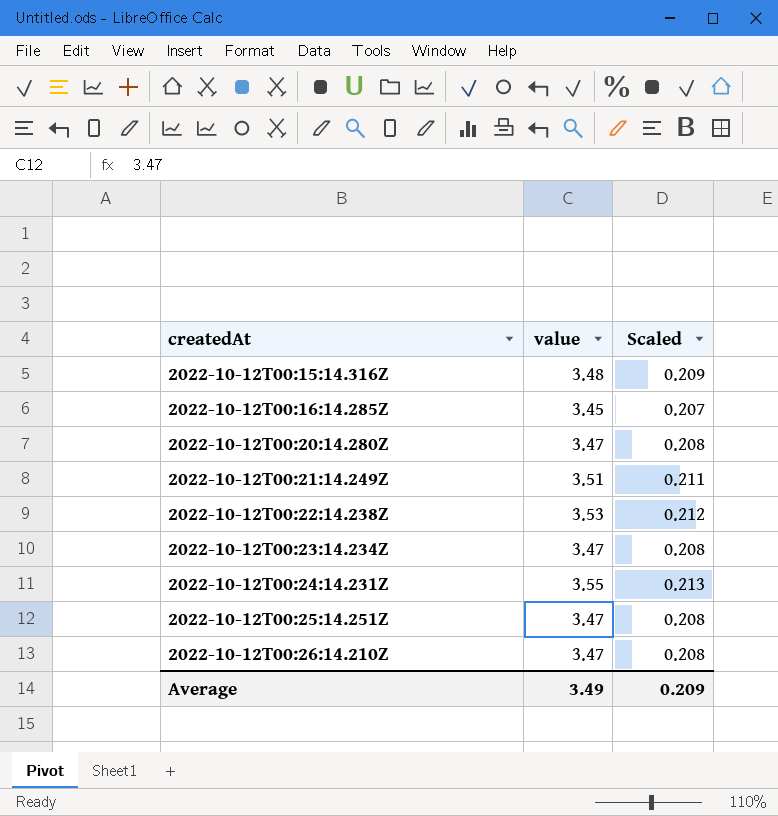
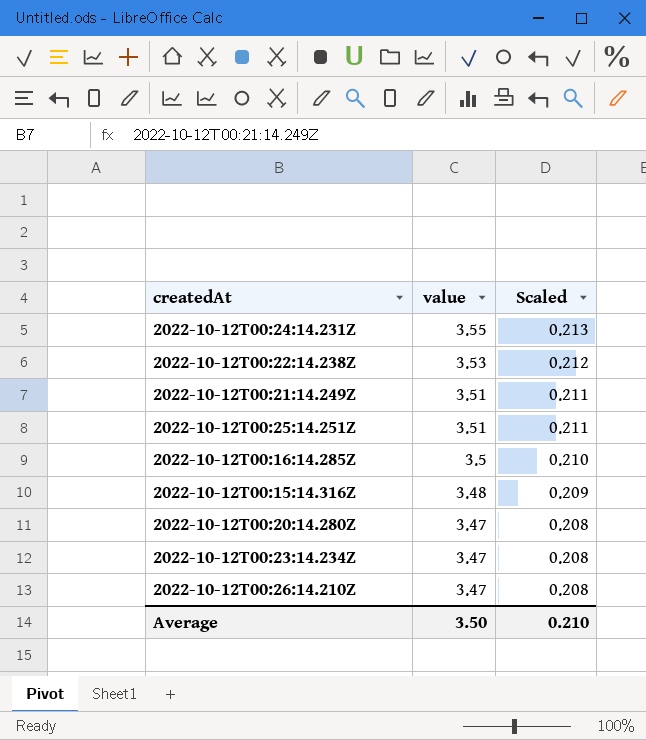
row order: createdAt ascending -> value descending
2022-10-12T00:25:14.251Z | value: 3.47 -> 3.51
2022-10-12T00:25:14.251Z | Scaled: 0.208 -> 0.211
2022-10-12T00:16:14.285Z | value: 3.45 -> 3.5
2022-10-12T00:16:14.285Z | Scaled: 0.207 -> 0.210
Average | value: 3.49 -> 3.50
Average | Scaled: 0.209 -> 0.210

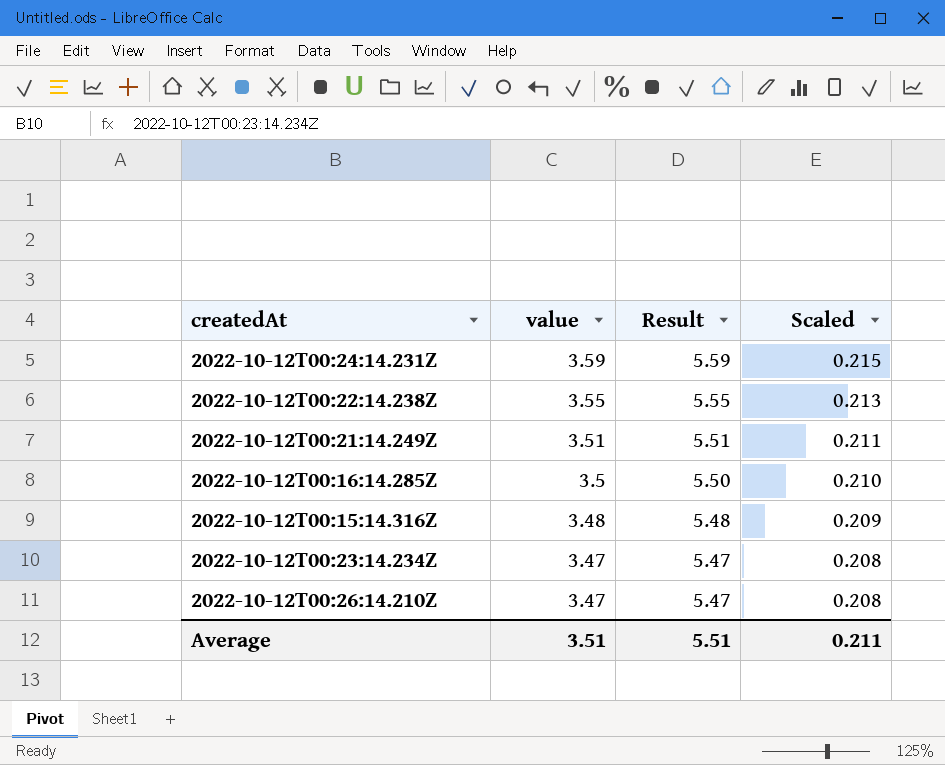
column Result | formula: none -> [value] + 2
row 2022-10-12T00:25:14.251Z: 3.51 | 0.211 -> none
row 2022-10-12T00:20:14.280Z: 3.47 | 0.208 -> none
2022-10-12T00:24:14.231Z | value: 3.55 -> 3.59
2022-10-12T00:24:14.231Z | Scaled: 0.213 -> 0.215
2022-10-12T00:22:14.238Z | value: 3.53 -> 3.55
2022-10-12T00:22:14.238Z | Scaled: 0.212 -> 0.213
Average | value: 3.50 -> 3.51
Average | Scaled: 0.210 -> 0.211

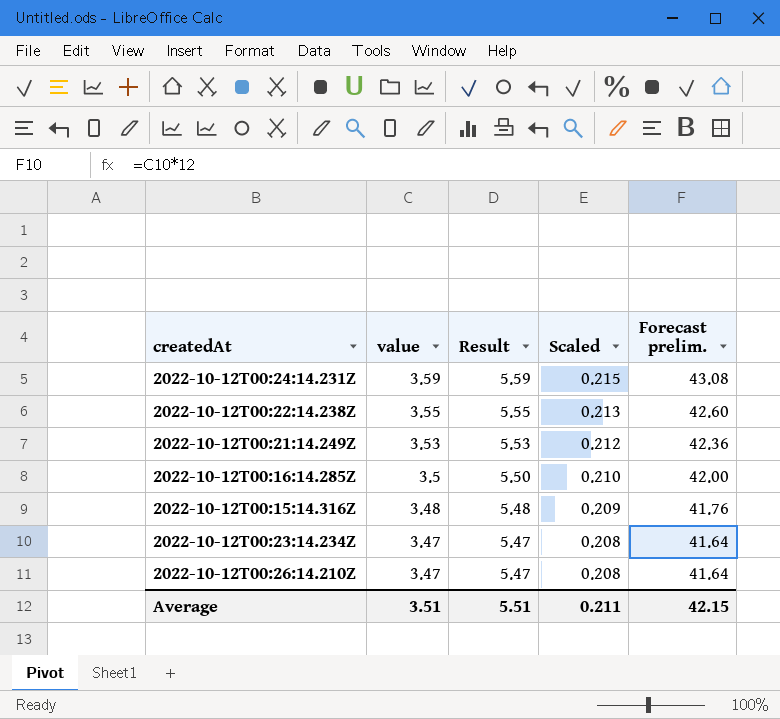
column Forecast prelim. | formula: none -> [value] * 12
2022-10-12T00:21:14.249Z | value: 3.51 -> 3.53
2022-10-12T00:21:14.249Z | Result: 5.51 -> 5.53
2022-10-12T00:21:14.249Z | Scaled: 0.211 -> 0.212

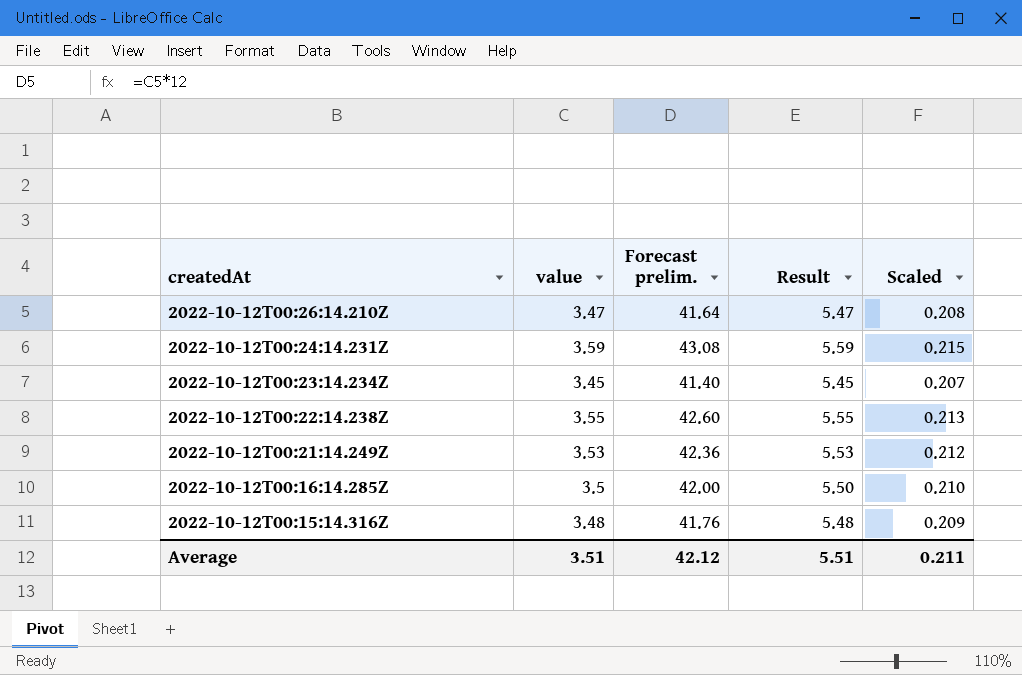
row order: value descending -> createdAt descending
column Forecast prelim. | position: 5 -> 3
2022-10-12T00:23:14.234Z | value: 3.47 -> 3.45
2022-10-12T00:23:14.234Z | Forecast prelim.: 41.64 -> 41.40
2022-10-12T00:23:14.234Z | Result: 5.47 -> 5.45
2022-10-12T00:23:14.234Z | Scaled: 0.208 -> 0.207
Average | Forecast prelim.: 42.15 -> 42.12

